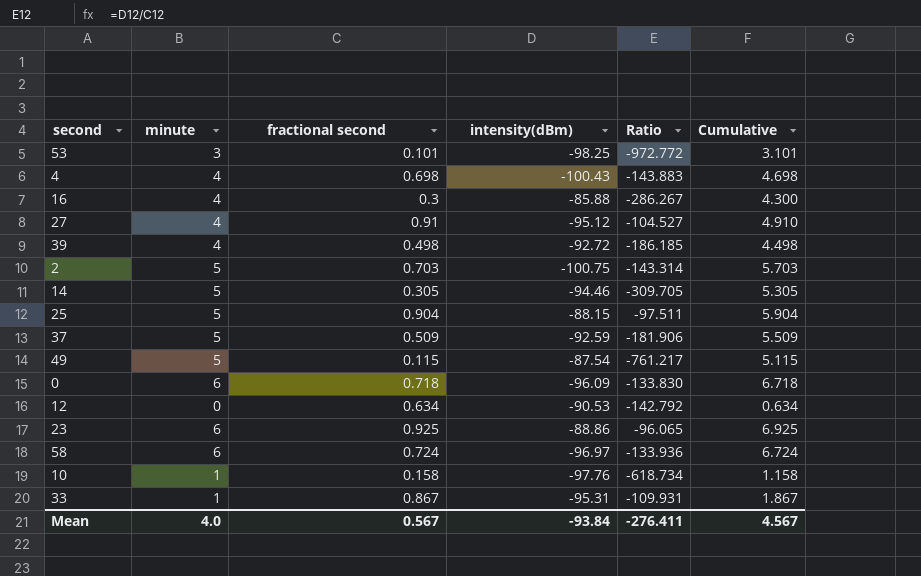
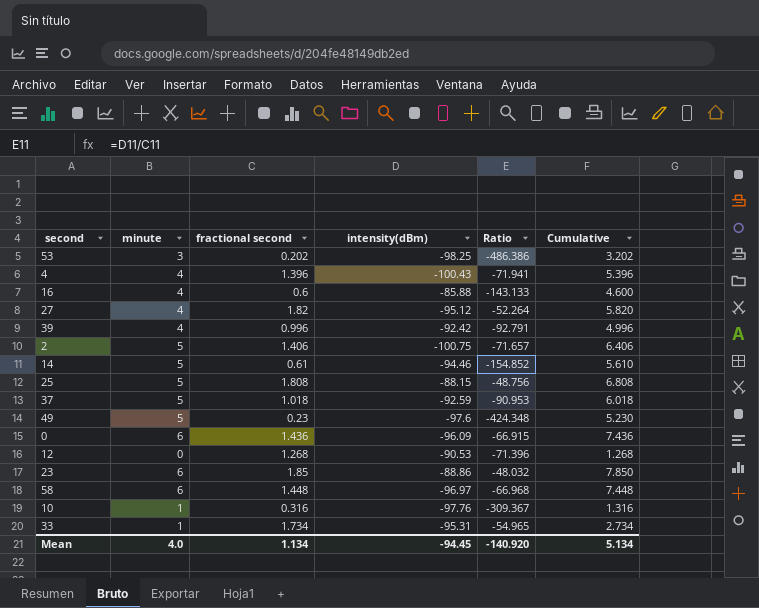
53 | fractional second: 0.101 -> 0.202
53 | Ratio: -972.772 -> -486.386
53 | Cumulative: 3.101 -> 3.202
4 | fractional second: 0.698 -> 1.396
4 | Ratio: -143.883 -> -71.941
4 | Cumulative: 4.698 -> 5.396
16 | fractional second: 0.3 -> 0.6
16 | Ratio: -286.267 -> -143.133
16 | Cumulative: 4.300 -> 4.600
27 | fractional second: 0.91 -> 1.82
27 | Ratio: -104.527 -> -52.264
27 | Cumulative: 4.910 -> 5.820
39 | fractional second: 0.498 -> 0.996
39 | intensity(dBm): -92.72 -> -92.42
39 | Ratio: -186.185 -> -92.791
39 | Cumulative: 4.498 -> 4.996
2 | fractional second: 0.703 -> 1.406
2 | Ratio: -143.314 -> -71.657
2 | Cumulative: 5.703 -> 6.406
14 | fractional second: 0.305 -> 0.61
14 | Ratio: -309.705 -> -154.852
14 | Cumulative: 5.305 -> 5.610
25 | fractional second: 0.904 -> 1.808
25 | Ratio: -97.511 -> -48.756
25 | Cumulative: 5.904 -> 6.808
37 | fractional second: 0.509 -> 1.018
37 | Ratio: -181.906 -> -90.953
37 | Cumulative: 5.509 -> 6.018
49 | fractional second: 0.115 -> 0.23
49 | intensity(dBm): -87.54 -> -97.6
49 | Ratio: -761.217 -> -424.348
49 | Cumulative: 5.115 -> 5.230
0 | fractional second: 0.718 -> 1.436
0 | Ratio: -133.830 -> -66.915
0 | Cumulative: 6.718 -> 7.436
12 | fractional second: 0.634 -> 1.268
12 | Ratio: -142.792 -> -71.396
12 | Cumulative: 0.634 -> 1.268
23 | fractional second: 0.925 -> 1.85
23 | Ratio: -96.065 -> -48.032
23 | Cumulative: 6.925 -> 7.850
58 | fractional second: 0.724 -> 1.448
58 | Ratio: -133.936 -> -66.968
58 | Cumulative: 6.724 -> 7.448
10 | fractional second: 0.158 -> 0.316
10 | Ratio: -618.734 -> -309.367
10 | Cumulative: 1.158 -> 1.316
33 | fractional second: 0.867 -> 1.734
33 | Ratio: -109.931 -> -54.965
33 | Cumulative: 1.867 -> 2.734
Mean | fractional second: 0.567 -> 1.134
Mean | intensity(dBm): -93.84 -> -94.45
Mean | Ratio: -276.411 -> -140.920
Mean | Cumulative: 4.567 -> 5.134

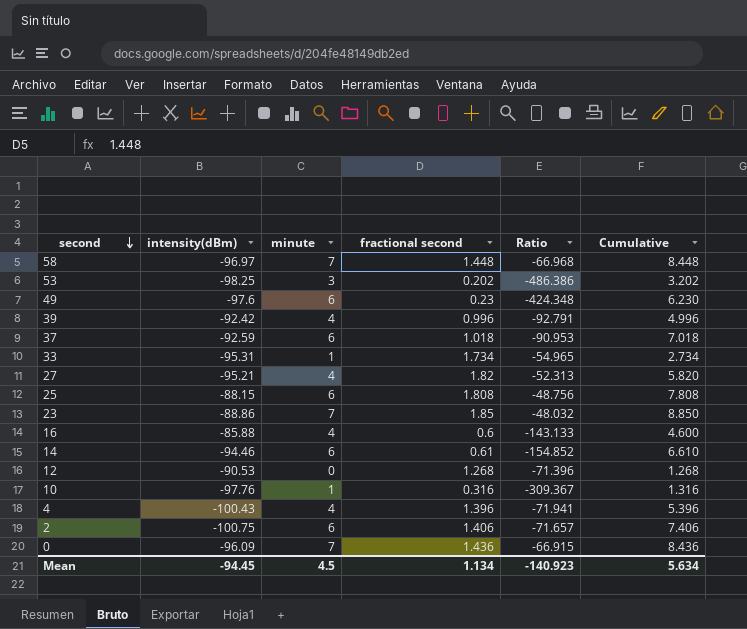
row order: none -> second descending
column intensity(dBm) | position: 4 -> 2
58 | minute: 6 -> 7
58 | Cumulative: 7.448 -> 8.448
49 | minute: 5 -> 6
49 | Cumulative: 5.230 -> 6.230
37 | minute: 5 -> 6
37 | Cumulative: 6.018 -> 7.018
27 | intensity(dBm): -95.12 -> -95.21
27 | Ratio: -52.264 -> -52.313
25 | minute: 5 -> 6
25 | Cumulative: 6.808 -> 7.808
23 | minute: 6 -> 7
23 | Cumulative: 7.850 -> 8.850
14 | minute: 5 -> 6
14 | Cumulative: 5.610 -> 6.610
2 | minute: 5 -> 6
2 | Cumulative: 6.406 -> 7.406
0 | minute: 6 -> 7
0 | Cumulative: 7.436 -> 8.436
Mean | minute: 4.0 -> 4.5
Mean | Ratio: -140.920 -> -140.923
Mean | Cumulative: 5.134 -> 5.634

